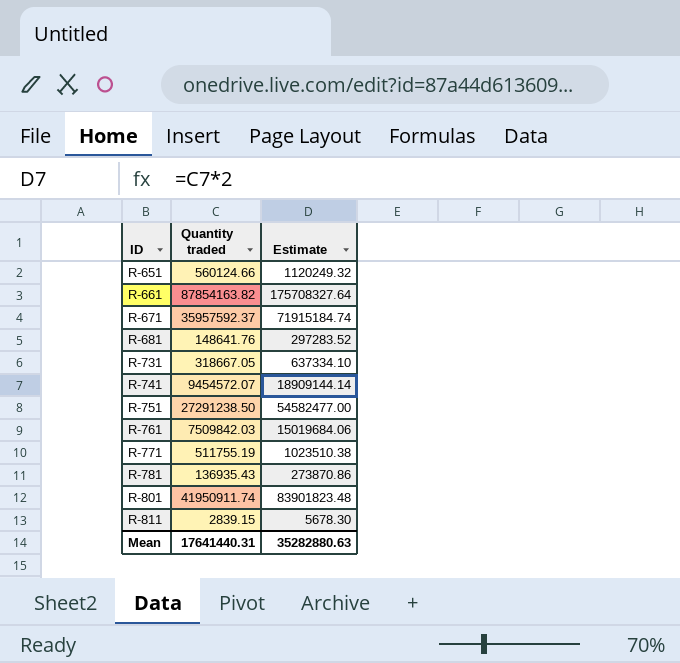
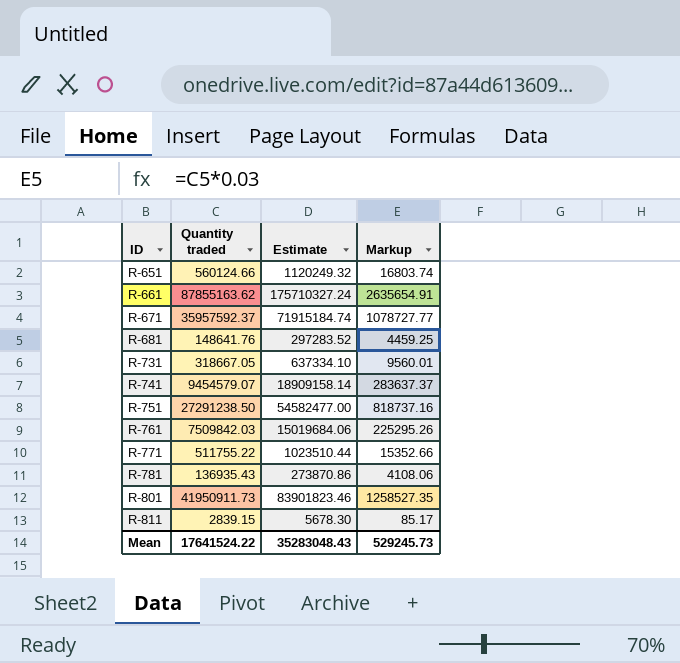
column Markup | formula: none -> [Quantity traded] * 0.03
R-661 | Quantity traded: 87854163.82 -> 87855163.62
R-661 | Estimate: 175708327.64 -> 175710327.24
R-741 | Quantity traded: 9454572.07 -> 9454579.07
R-741 | Estimate: 18909144.14 -> 18909158.14
R-771 | Quantity traded: 511755.19 -> 511755.22
R-771 | Estimate: 1023510.38 -> 1023510.44
R-801 | Quantity traded: 41950911.74 -> 41950911.73
R-801 | Estimate: 83901823.48 -> 83901823.46
Mean | Quantity traded: 17641440.31 -> 17641524.22
Mean | Estimate: 35282880.63 -> 35283048.43

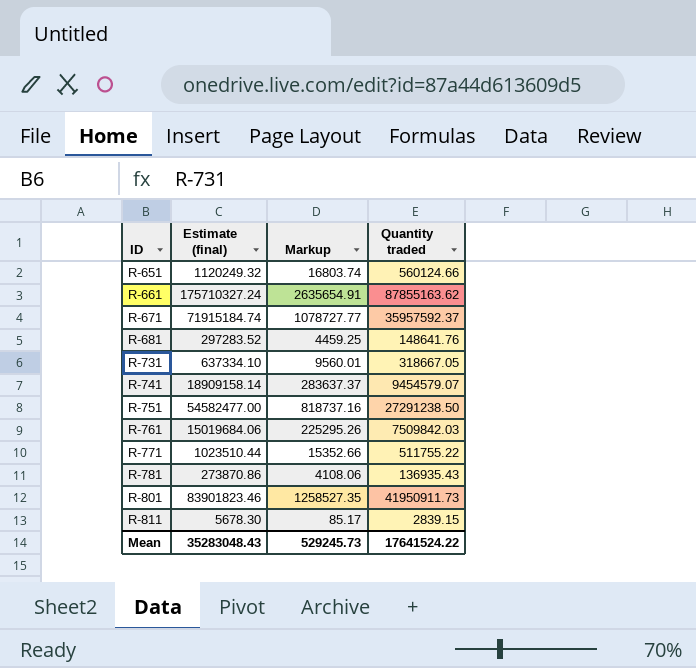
column name: Estimate -> Estimate (final)
column Quantity traded | position: 2 -> 4

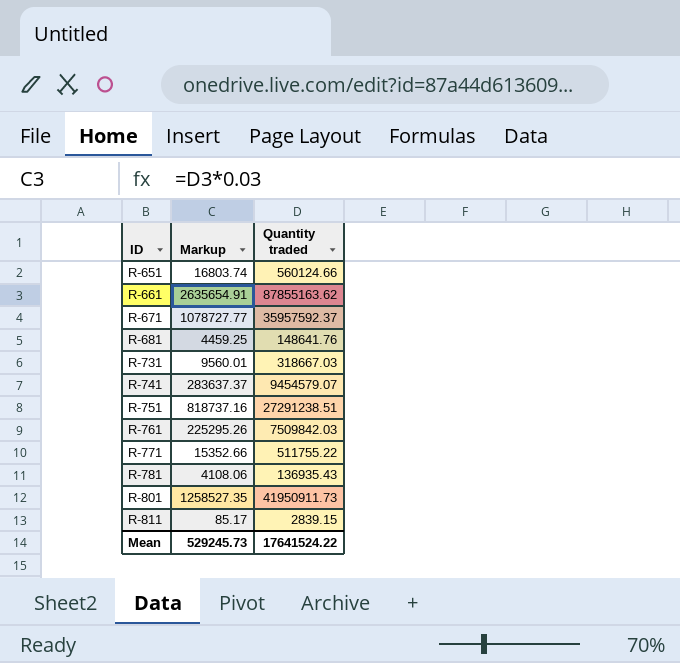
column Estimate (final) | formula: [Quantity traded] * 2 -> none
R-731 | Quantity traded: 318667.05 -> 318667.03
R-751 | Quantity traded: 27291238.50 -> 27291238.51

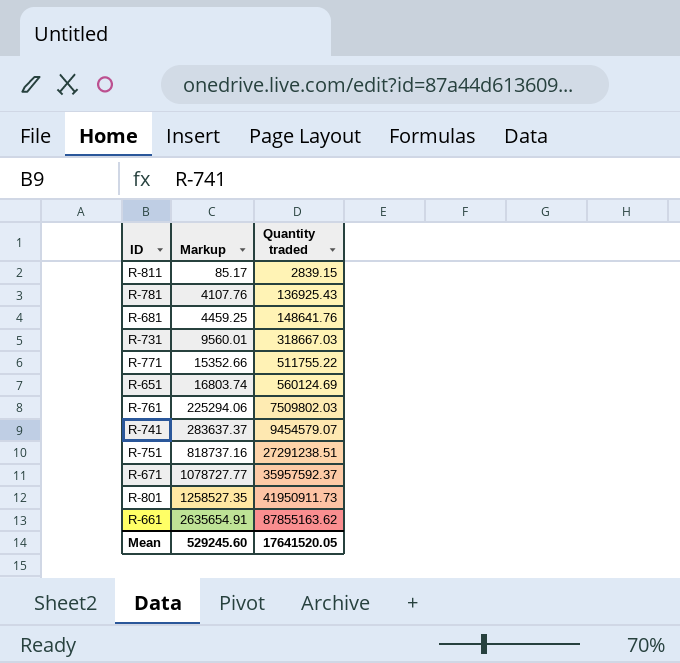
row order: ID ascending -> Markup ascending
R-781 | Markup: 4108.06 -> 4107.76
R-781 | Quantity traded: 136935.43 -> 136925.43
R-651 | Quantity traded: 560124.66 -> 560124.69
R-761 | Markup: 225295.26 -> 225294.06
R-761 | Quantity traded: 7509842.03 -> 7509802.03
Mean | Markup: 529245.73 -> 529245.60
Mean | Quantity traded: 17641524.22 -> 17641520.05

